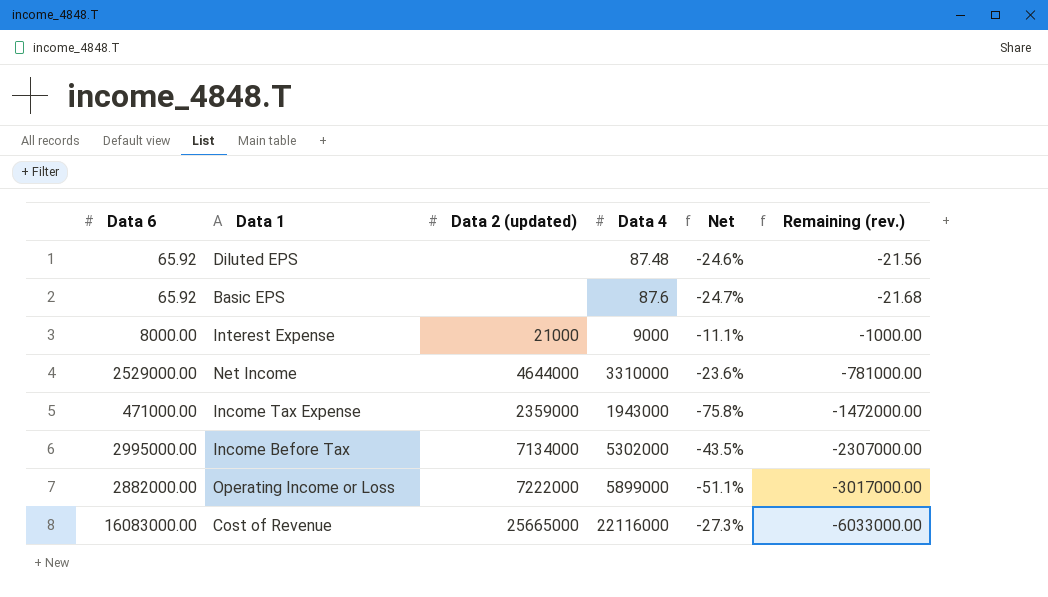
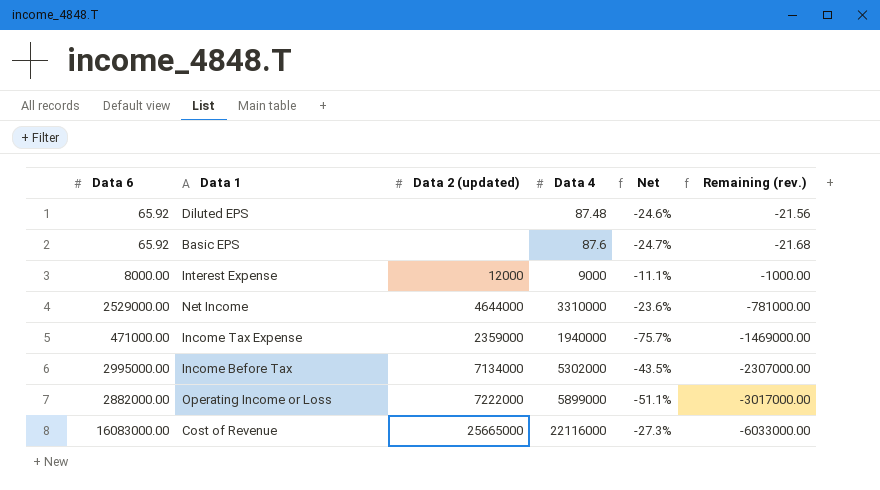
Interest Expense | Data 2 (updated): 21000 -> 12000
Income Tax Expense | Data 4: 1943000 -> 1940000
Income Tax Expense | Net: -75.8% -> -75.7%
Income Tax Expense | Remaining (rev.): -1472000.00 -> -1469000.00

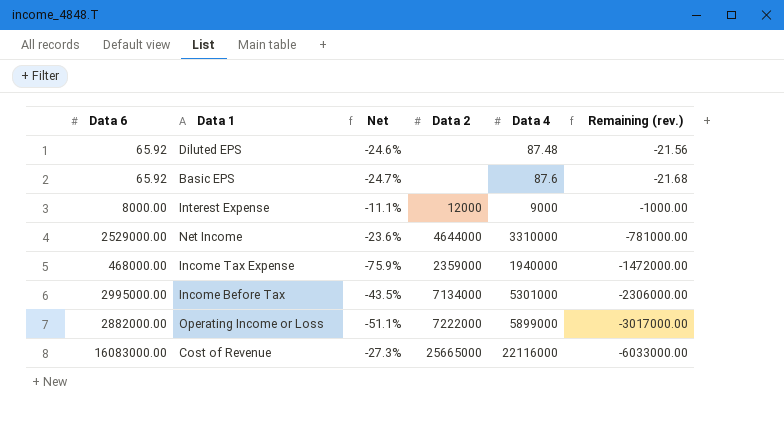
column Net | position: 5 -> 3
column name: Data 2 (updated) -> Data 2
Income Tax Expense | Data 6: 471000.00 -> 468000.00
Income Tax Expense | Net: -75.7% -> -75.9%
Income Tax Expense | Remaining (rev.): -1469000.00 -> -1472000.00
Income Before Tax | Data 4: 5302000 -> 5301000
Income Before Tax | Remaining (rev.): -2307000.00 -> -2306000.00

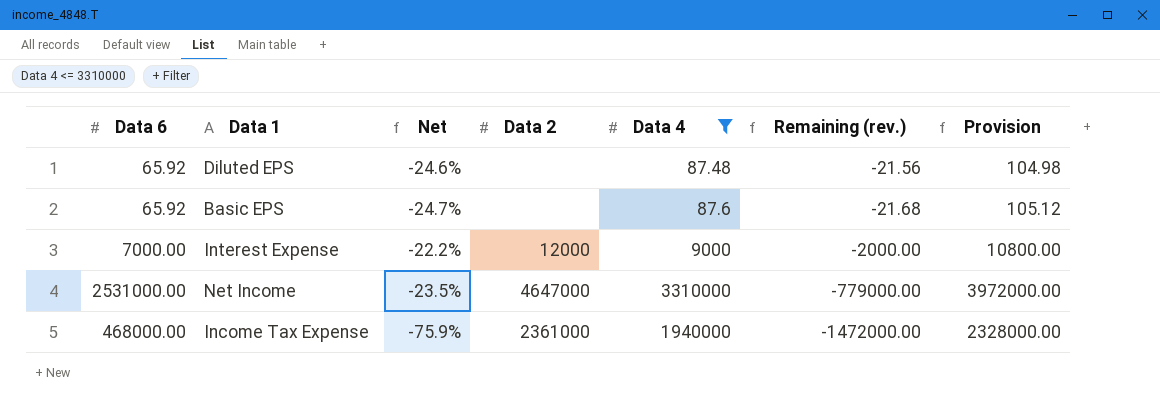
filter: none -> Data 4 <= 3310000
column Provision | formula: none -> [Data 4] * 1.2
Interest Expense | Data 6: 8000.00 -> 7000.00
Interest Expense | Net: -11.1% -> -22.2%
Interest Expense | Remaining (rev.): -1000.00 -> -2000.00
Net Income | Data 6: 2529000.00 -> 2531000.00
Net Income | Net: -23.6% -> -23.5%
Net Income | Data 2: 4644000 -> 4647000
Net Income | Remaining (rev.): -781000.00 -> -779000.00
Income Tax Expense | Data 2: 2359000 -> 2361000

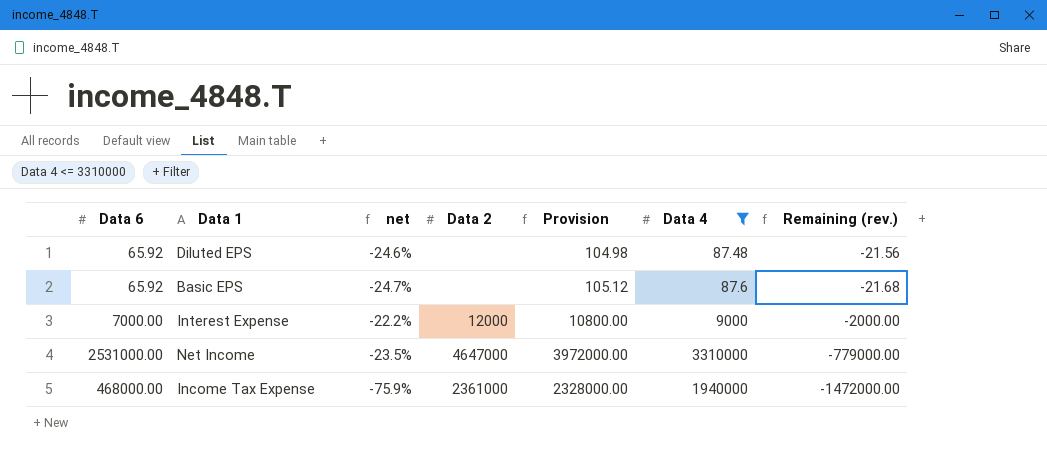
column name: Net -> net
column Provision | position: 7 -> 5

